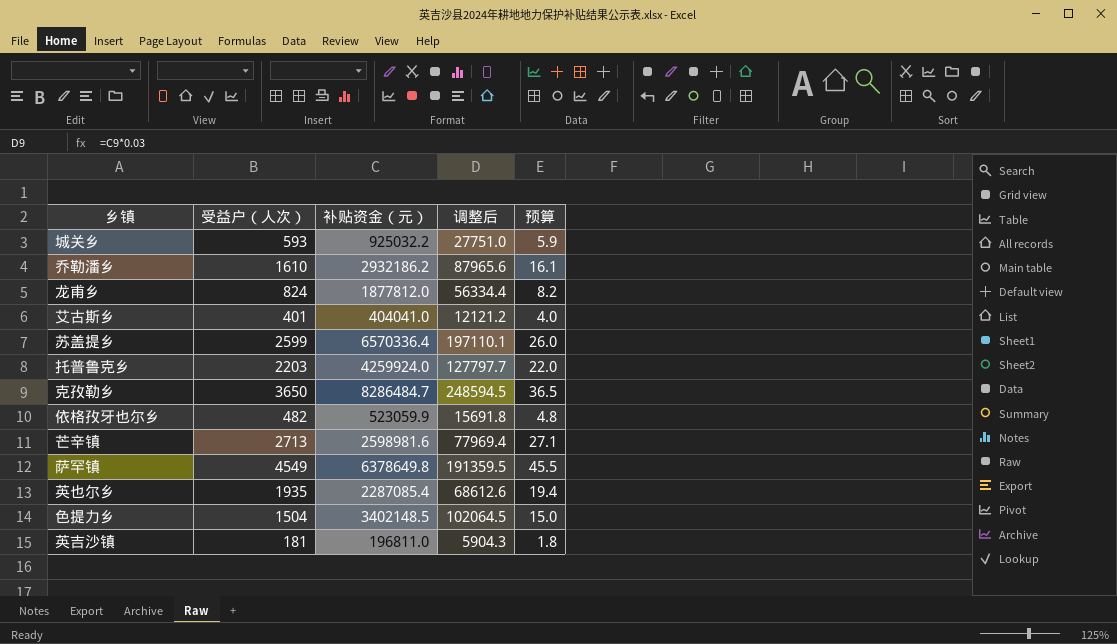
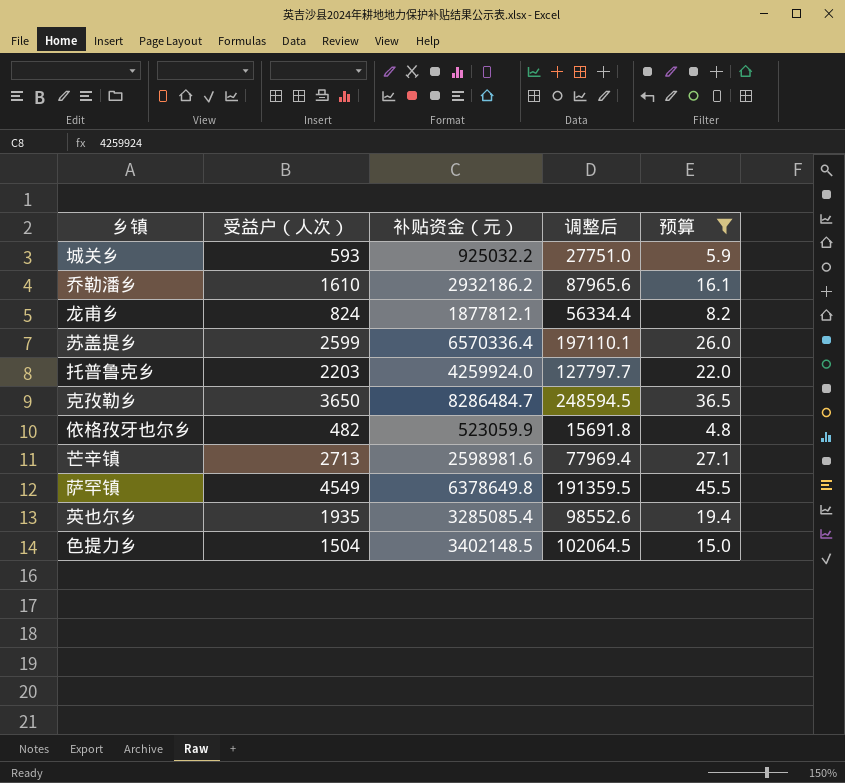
filter: none -> 预算 >= 4.8
龙甫乡 | 补贴资金（元）: 1877812.0 -> 1877812.1
英也尔乡 | 补贴资金（元）: 2287085.4 -> 3285085.4
英也尔乡 | 调整后: 68612.6 -> 98552.6

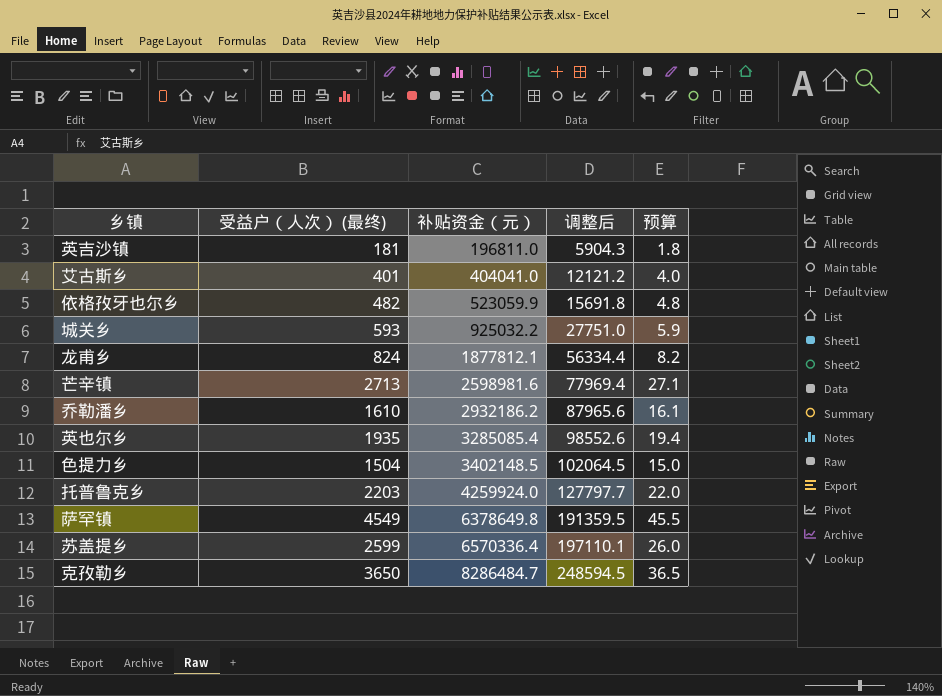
filter: 预算 >= 4.8 -> none
row order: none -> 补贴资金（元） ascending
column name: 受益户（人次） -> 受益户（人次） (最终)

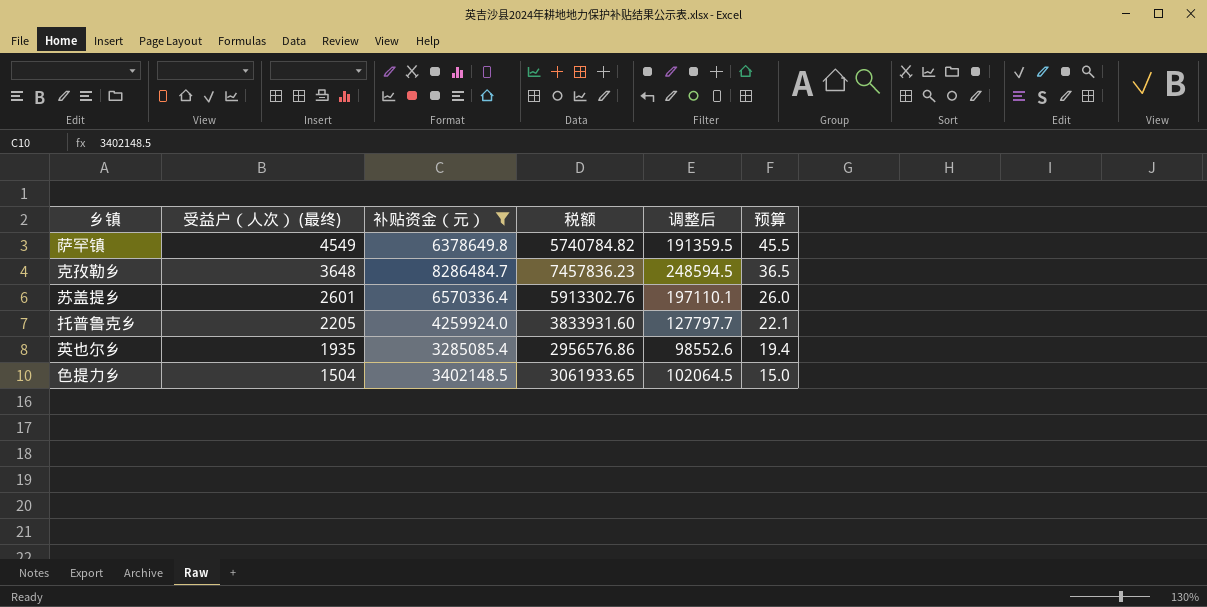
filter: none -> 补贴资金（元） >= 3285085.4
row order: 补贴资金（元） ascending -> 受益户（人次） (最终) descending
column 税额 | formula: none -> [补贴资金（元）] * 0.9
克孜勒乡 | 受益户（人次） (最终): 3650 -> 3648
苏盖提乡 | 受益户（人次） (最终): 2599 -> 2601
托普鲁克乡 | 受益户（人次） (最终): 2203 -> 2205
托普鲁克乡 | 预算: 22.0 -> 22.1

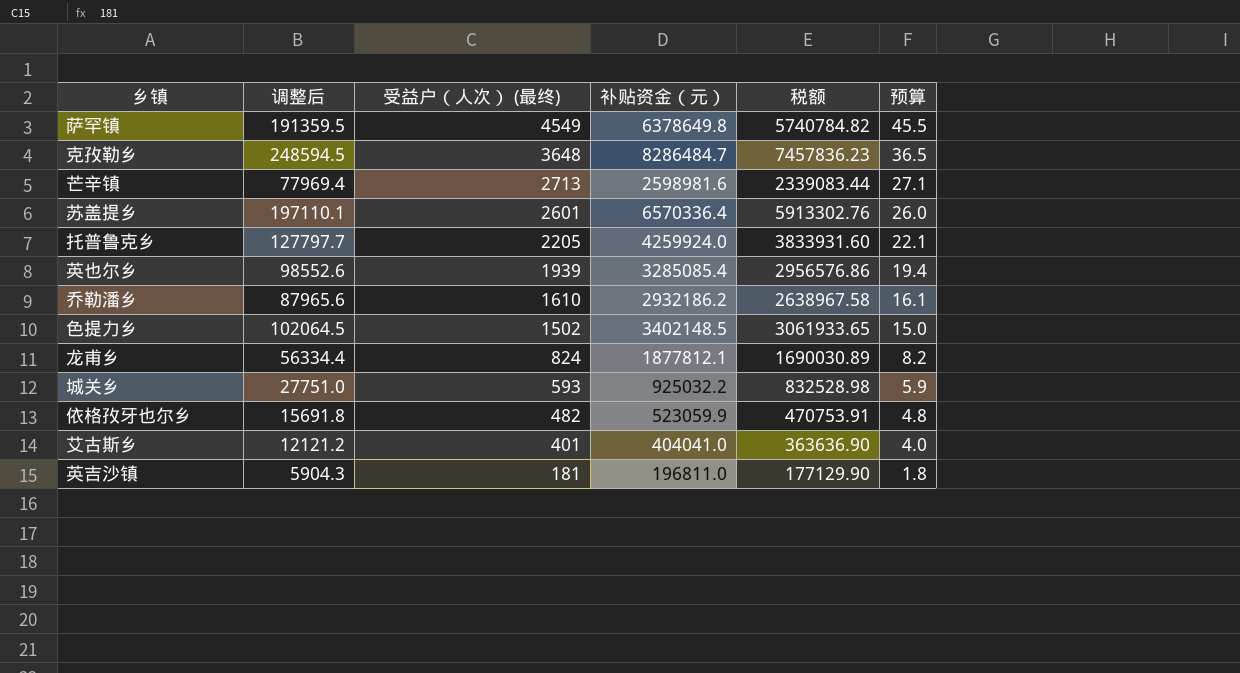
filter: 补贴资金（元） >= 3285085.4 -> none
column 调整后 | position: 5 -> 2
英也尔乡 | 受益户（人次） (最终): 1935 -> 1939
色提力乡 | 受益户（人次） (最终): 1504 -> 1502

